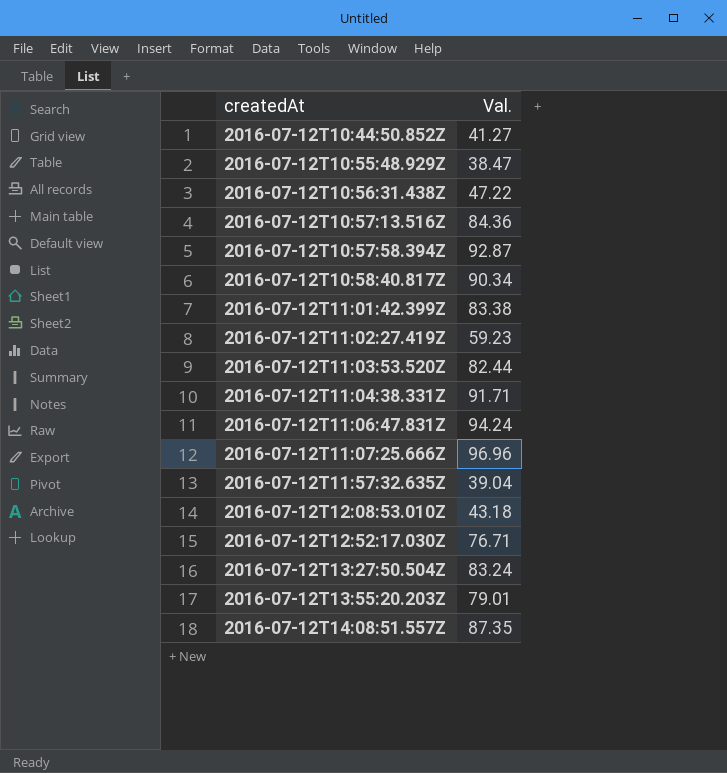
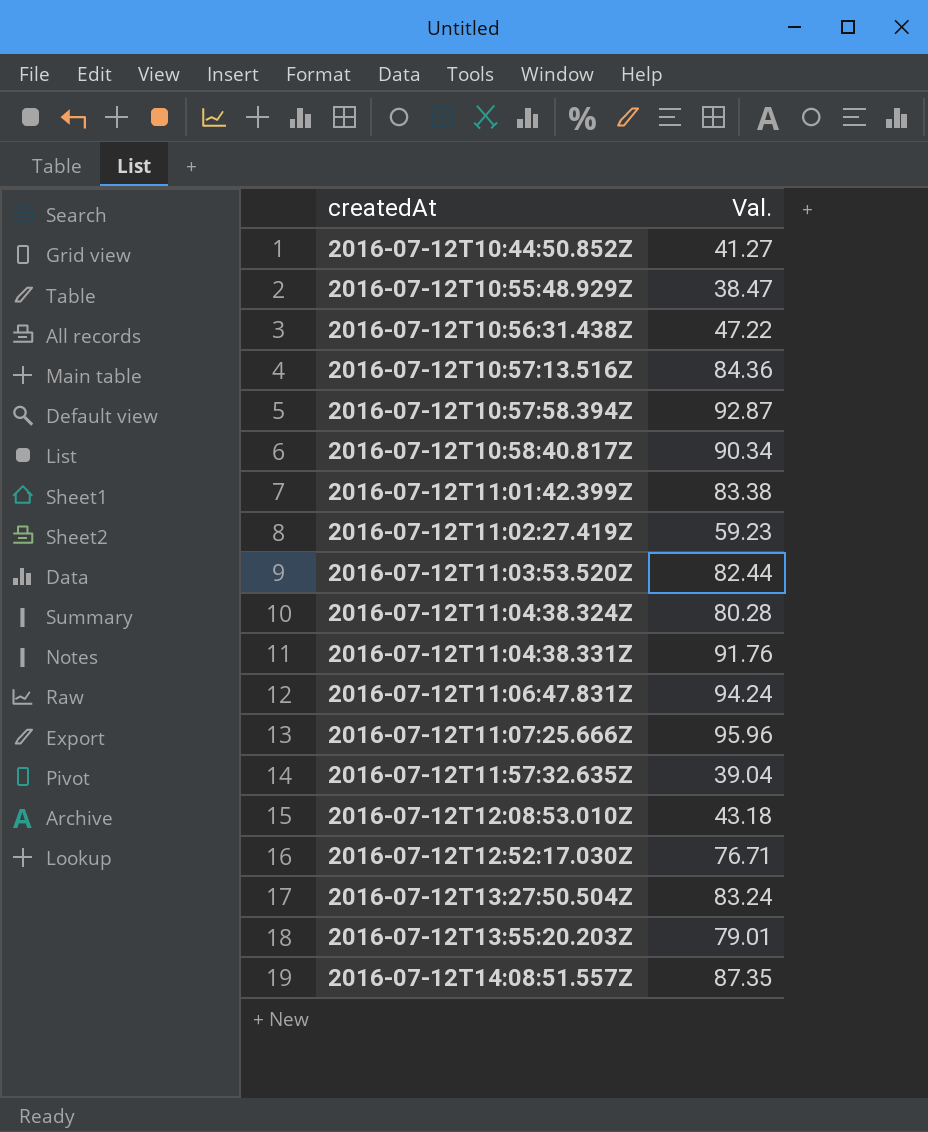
row 2016-07-12T11:04:38.324Z: none -> 80.28
2016-07-12T11:04:38.331Z | Val.: 91.71 -> 91.76
2016-07-12T11:07:25.666Z | Val.: 96.96 -> 95.96

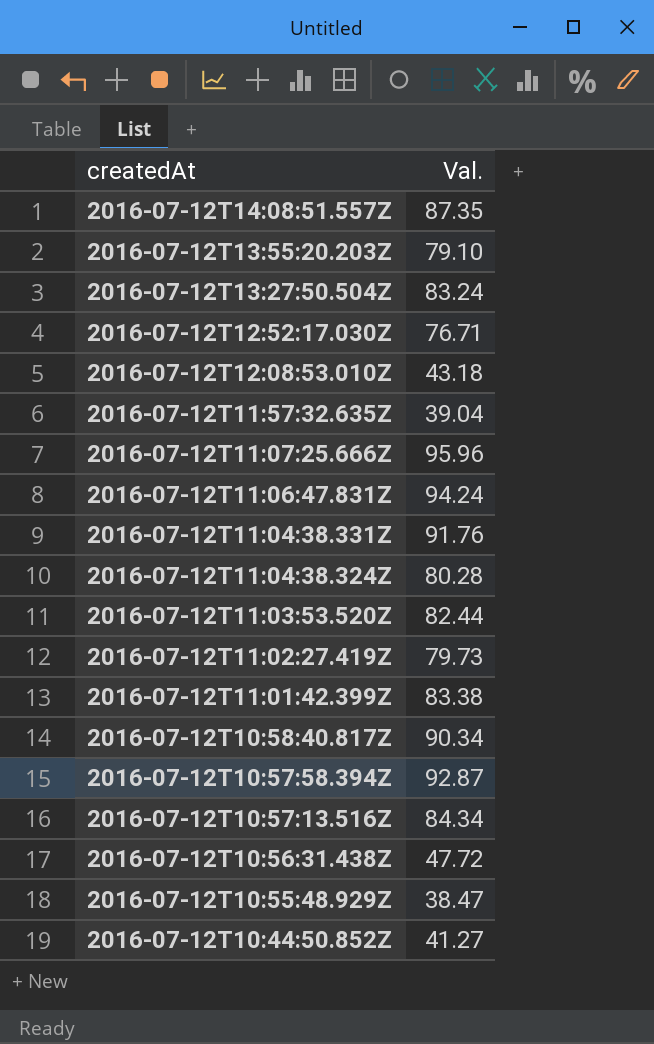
row order: createdAt ascending -> createdAt descending
2016-07-12T13:55:20.203Z | Val.: 79.01 -> 79.10
2016-07-12T11:02:27.419Z | Val.: 59.23 -> 79.73
2016-07-12T10:57:13.516Z | Val.: 84.36 -> 84.34
2016-07-12T10:56:31.438Z | Val.: 47.22 -> 47.72

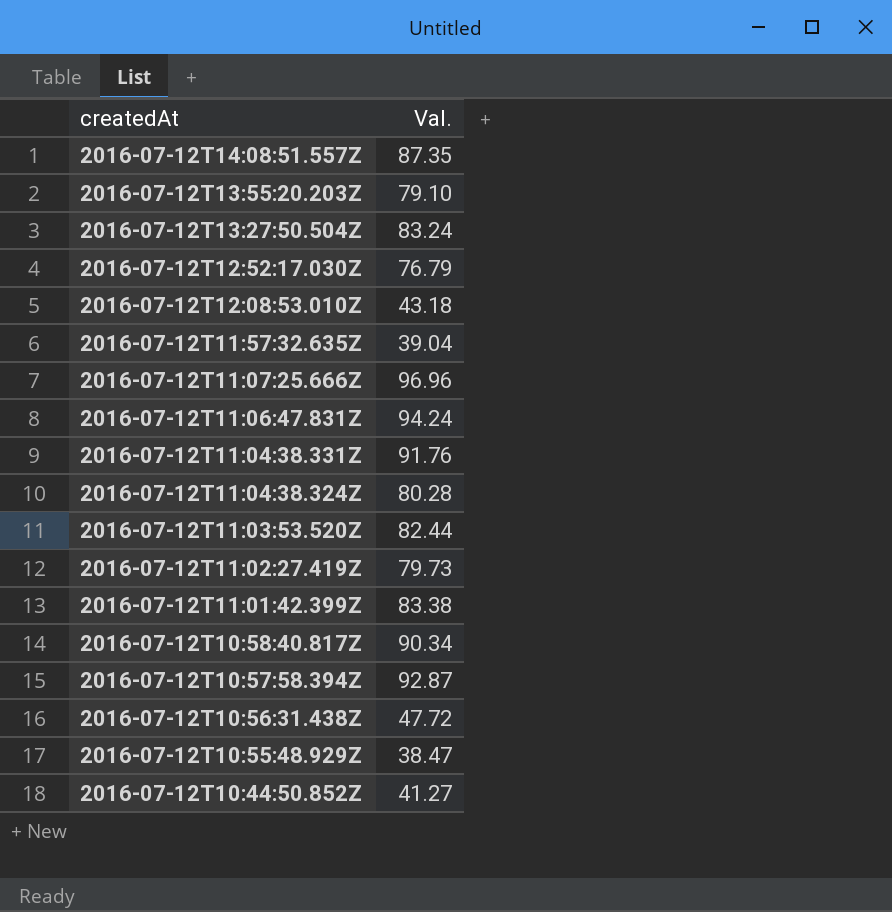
row 2016-07-12T10:57:13.516Z: 84.34 -> none
2016-07-12T12:52:17.030Z | Val.: 76.71 -> 76.79
2016-07-12T11:07:25.666Z | Val.: 95.96 -> 96.96

